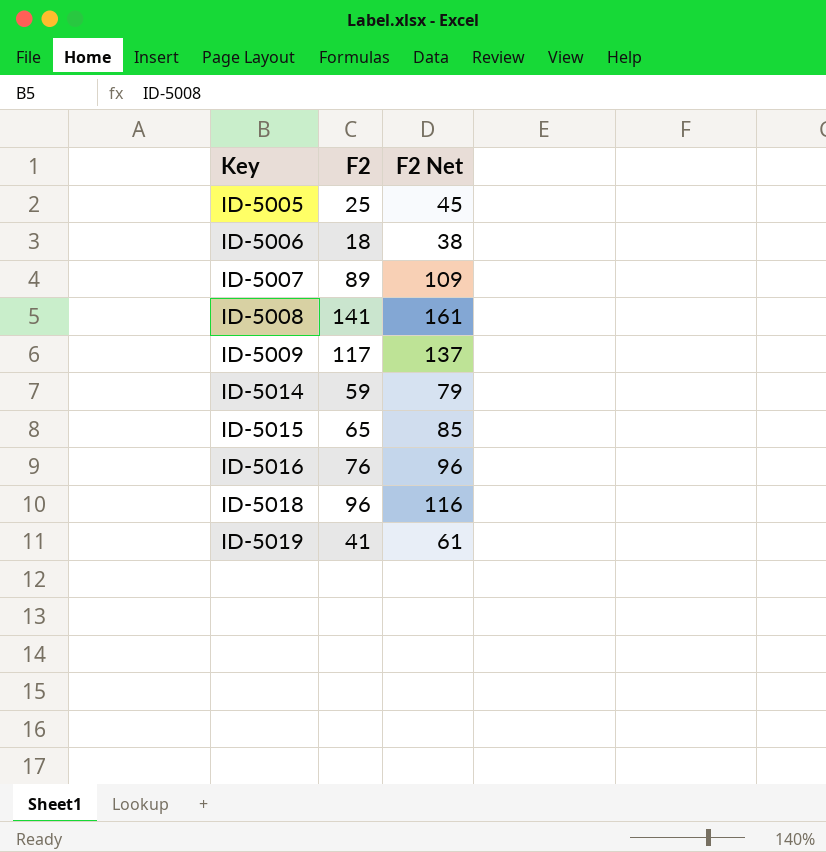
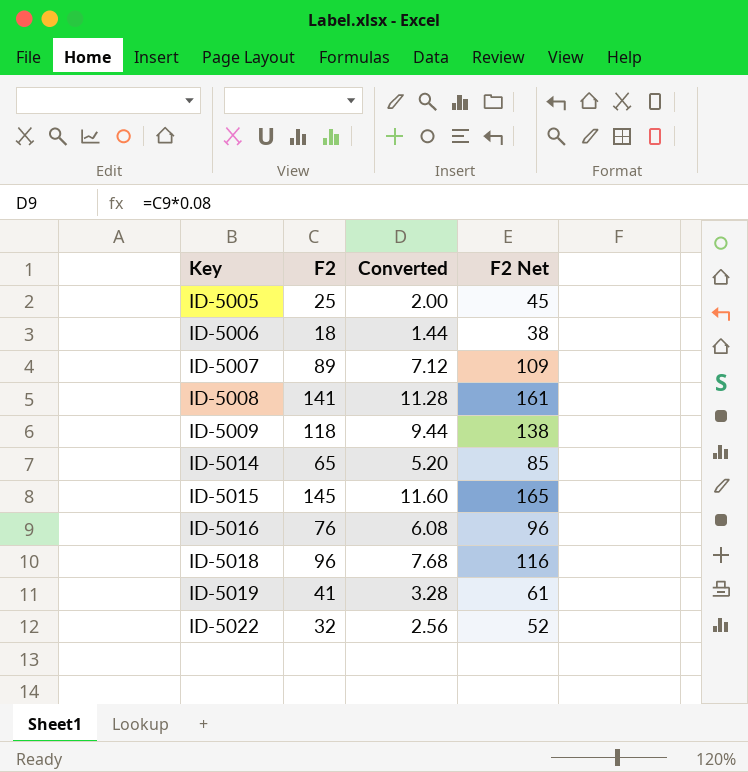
column Converted | formula: none -> [F2] * 0.08
ID-5009 | F2: 117 -> 118
ID-5009 | F2 Net: 137 -> 138
ID-5014 | F2: 59 -> 65
ID-5014 | F2 Net: 79 -> 85
ID-5015 | F2: 65 -> 145
ID-5015 | F2 Net: 85 -> 165
row ID-5022: none -> 32 | 2.56 | 52

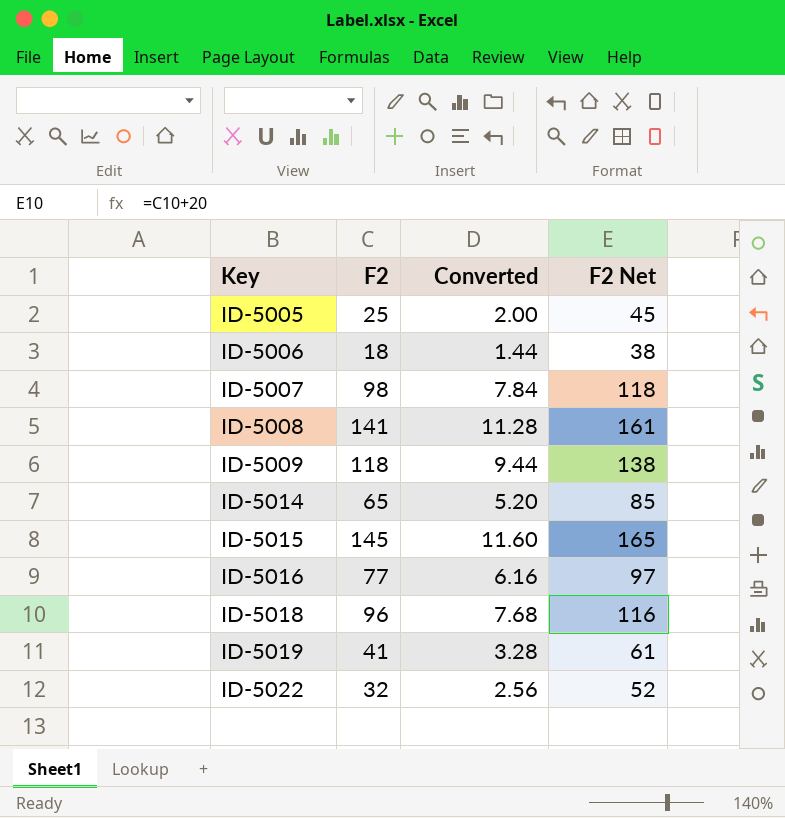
ID-5007 | F2: 89 -> 98
ID-5007 | Converted: 7.12 -> 7.84
ID-5007 | F2 Net: 109 -> 118
ID-5016 | F2: 76 -> 77
ID-5016 | Converted: 6.08 -> 6.16
ID-5016 | F2 Net: 96 -> 97

